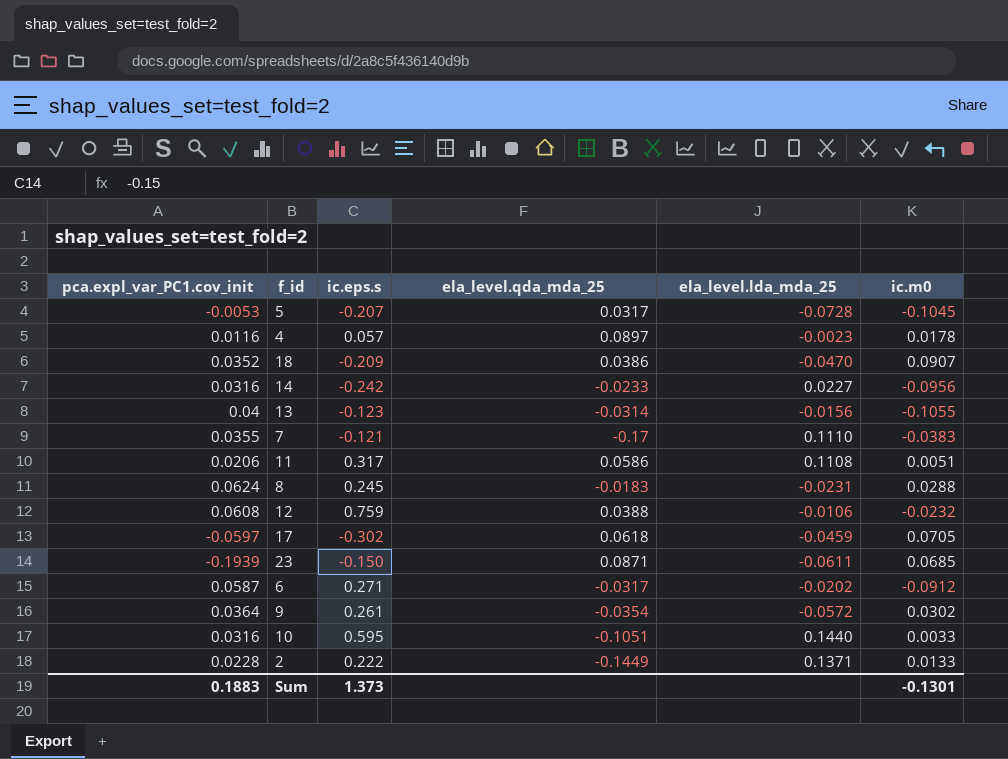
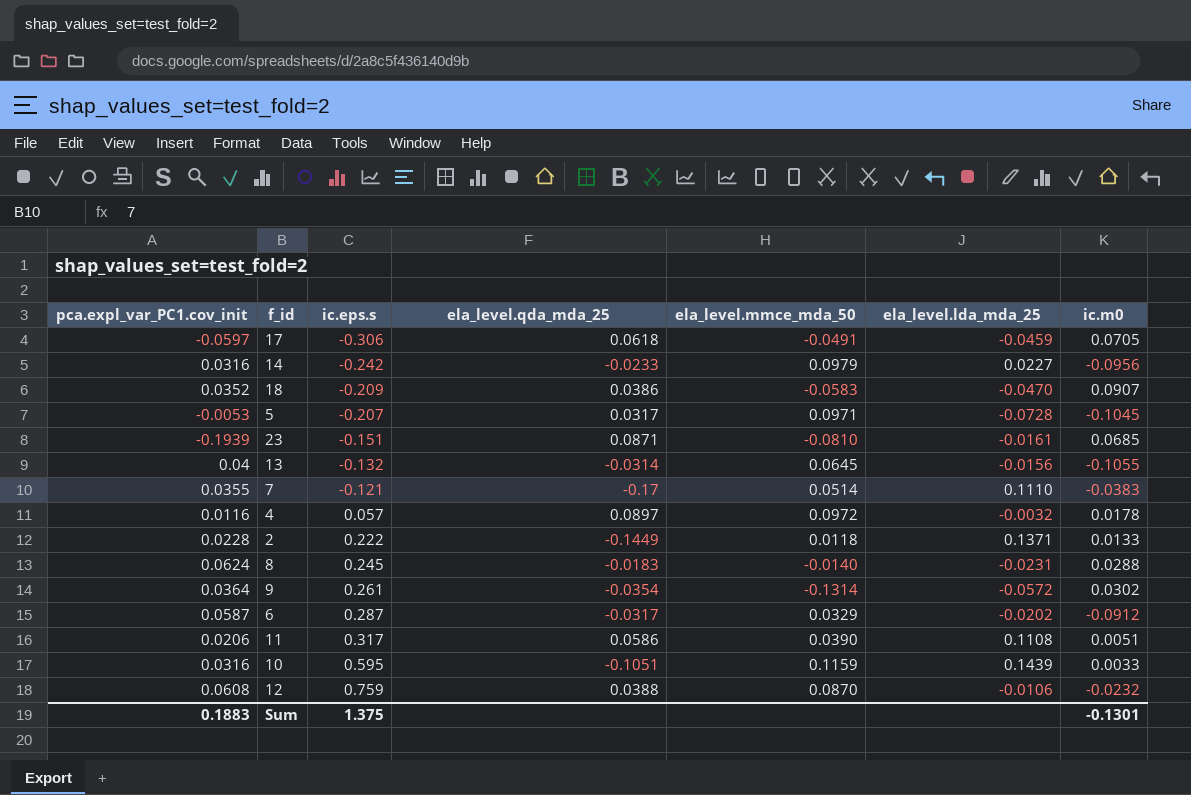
row order: none -> ic.eps.s ascending
column ela_level.mmce_mda_50 | position: none -> 5
17 | ic.eps.s: -0.302 -> -0.306
23 | ic.eps.s: -0.150 -> -0.151
23 | ela_level.lda_mda_25: -0.0611 -> -0.0161
13 | ic.eps.s: -0.123 -> -0.132
4 | ela_level.lda_mda_25: -0.0023 -> -0.0032
6 | ic.eps.s: 0.271 -> 0.287
10 | ela_level.lda_mda_25: 0.1440 -> 0.1439
Sum | ic.eps.s: 1.373 -> 1.375

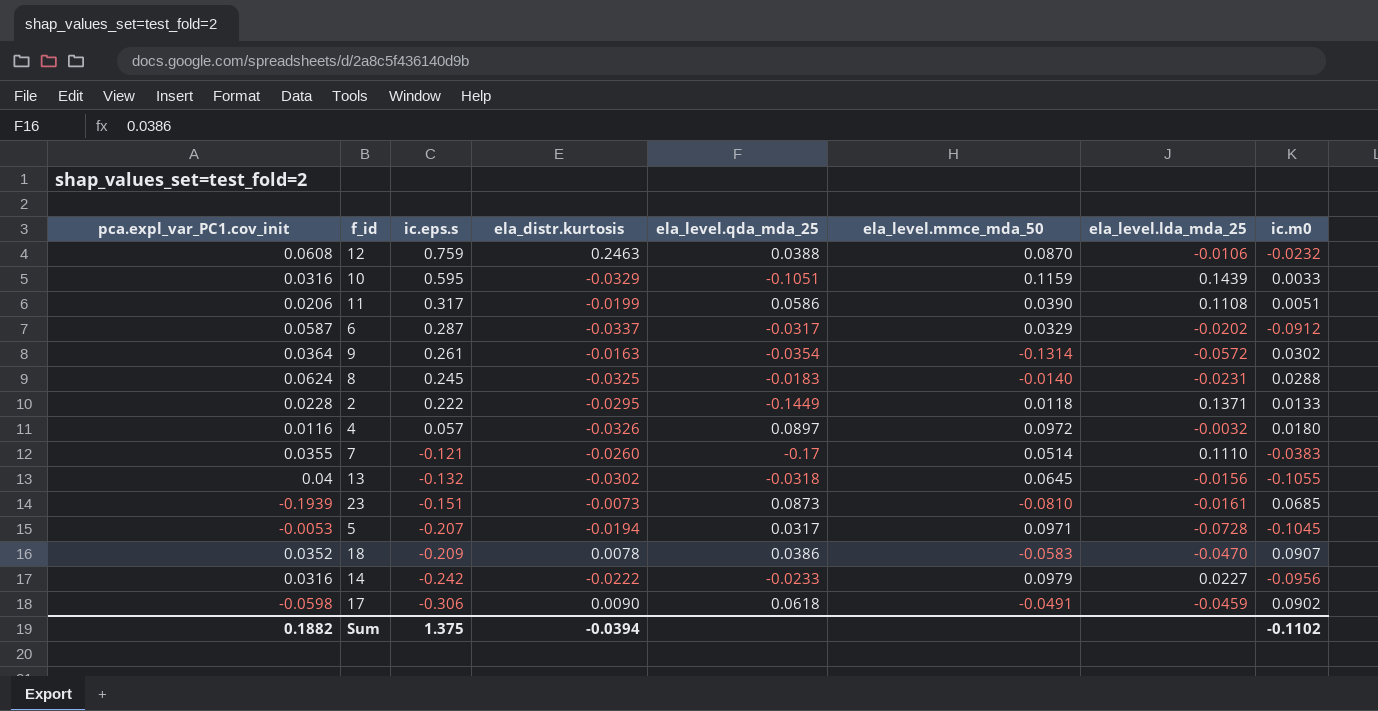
row order: ic.eps.s ascending -> ic.eps.s descending
column ela_distr.kurtosis | position: none -> 4
4 | ic.m0: 0.0178 -> 0.0180
13 | ela_level.qda_mda_25: -0.0314 -> -0.0318
23 | ela_level.qda_mda_25: 0.0871 -> 0.0873
17 | pca.expl_var_PC1.cov_init: -0.0597 -> -0.0598
17 | ic.m0: 0.0705 -> 0.0902
Sum | pca.expl_var_PC1.cov_init: 0.1883 -> 0.1882
Sum | ic.m0: -0.1301 -> -0.1102

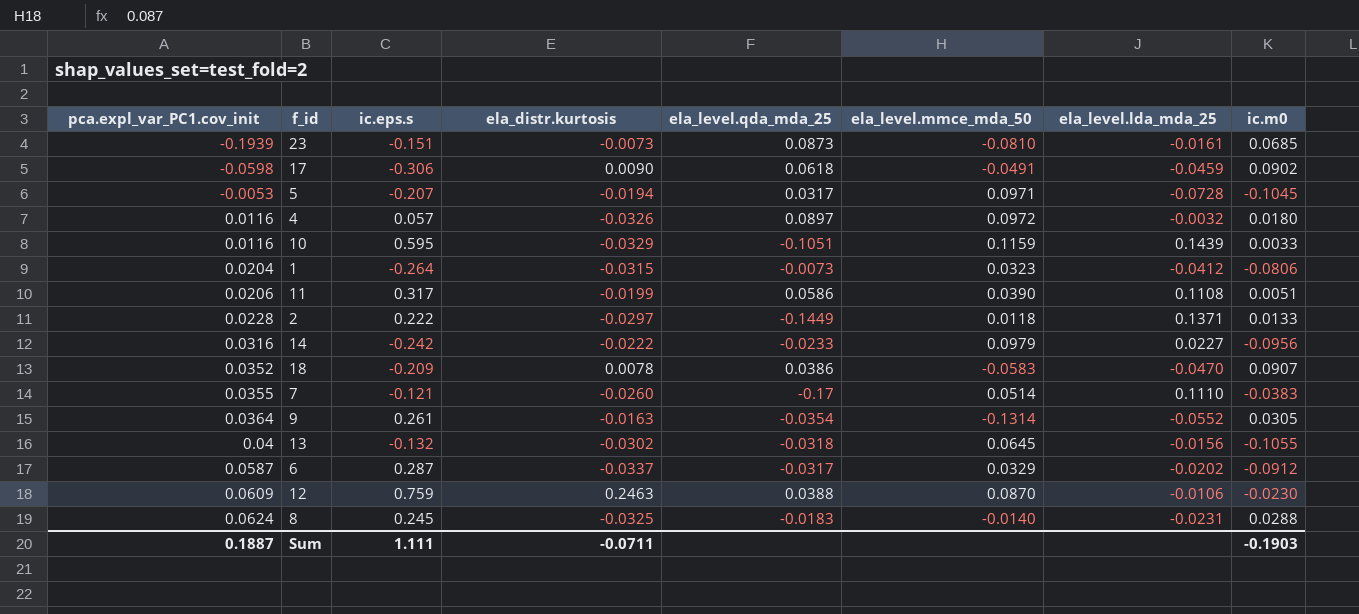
row order: ic.eps.s descending -> pca.expl_var_PC1.cov_init ascending
10 | pca.expl_var_PC1.cov_init: 0.0316 -> 0.0116
row 1: none -> 0.0204 | -0.264 | -0.0315 | -0.0073 | 0.0323 | -0.0412 | -0.0806
2 | ela_distr.kurtosis: -0.0295 -> -0.0297
9 | ela_level.lda_mda_25: -0.0572 -> -0.0552
9 | ic.m0: 0.0302 -> 0.0305
12 | pca.expl_var_PC1.cov_init: 0.0608 -> 0.0609
12 | ic.m0: -0.0232 -> -0.0230
Sum | pca.expl_var_PC1.cov_init: 0.1882 -> 0.1887
Sum | ic.eps.s: 1.375 -> 1.111
Sum | ela_distr.kurtosis: -0.0394 -> -0.0711
Sum | ic.m0: -0.1102 -> -0.1903

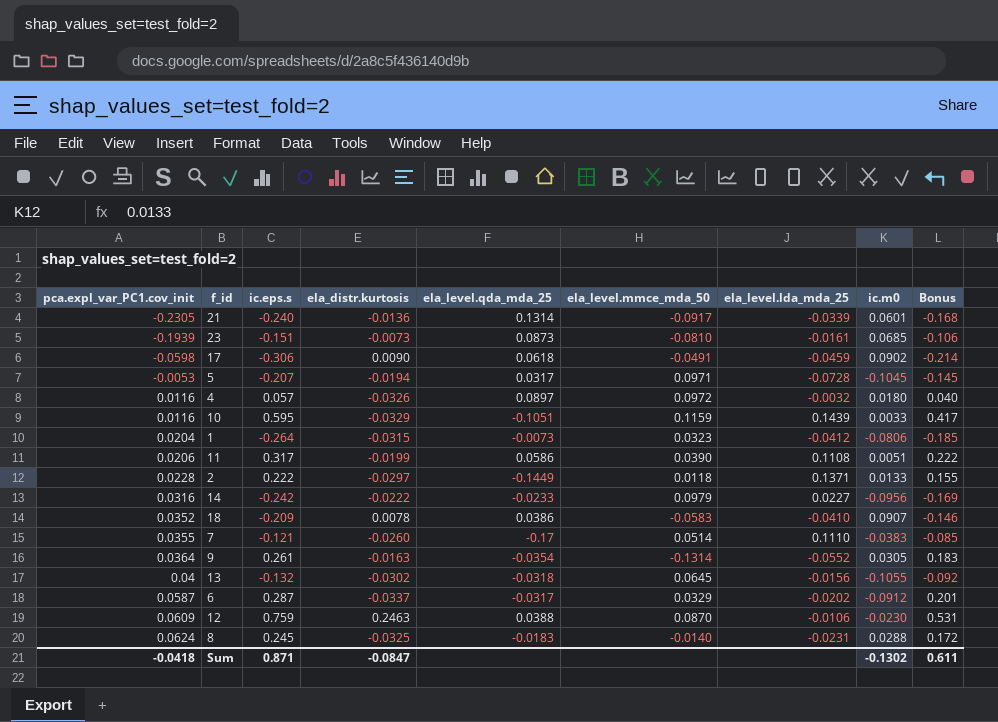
column Bonus | formula: none -> [ic.eps.s] * 0.7
row 21: none -> -0.2305 | -0.240 | -0.0136 | 0.1314 | -0.0917 | -0.0339 | 0.0601 | -0.168
18 | ela_level.lda_mda_25: -0.0470 -> -0.0410
Sum | pca.expl_var_PC1.cov_init: 0.1887 -> -0.0418
Sum | ic.eps.s: 1.111 -> 0.871
Sum | ela_distr.kurtosis: -0.0711 -> -0.0847
Sum | ic.m0: -0.1903 -> -0.1302

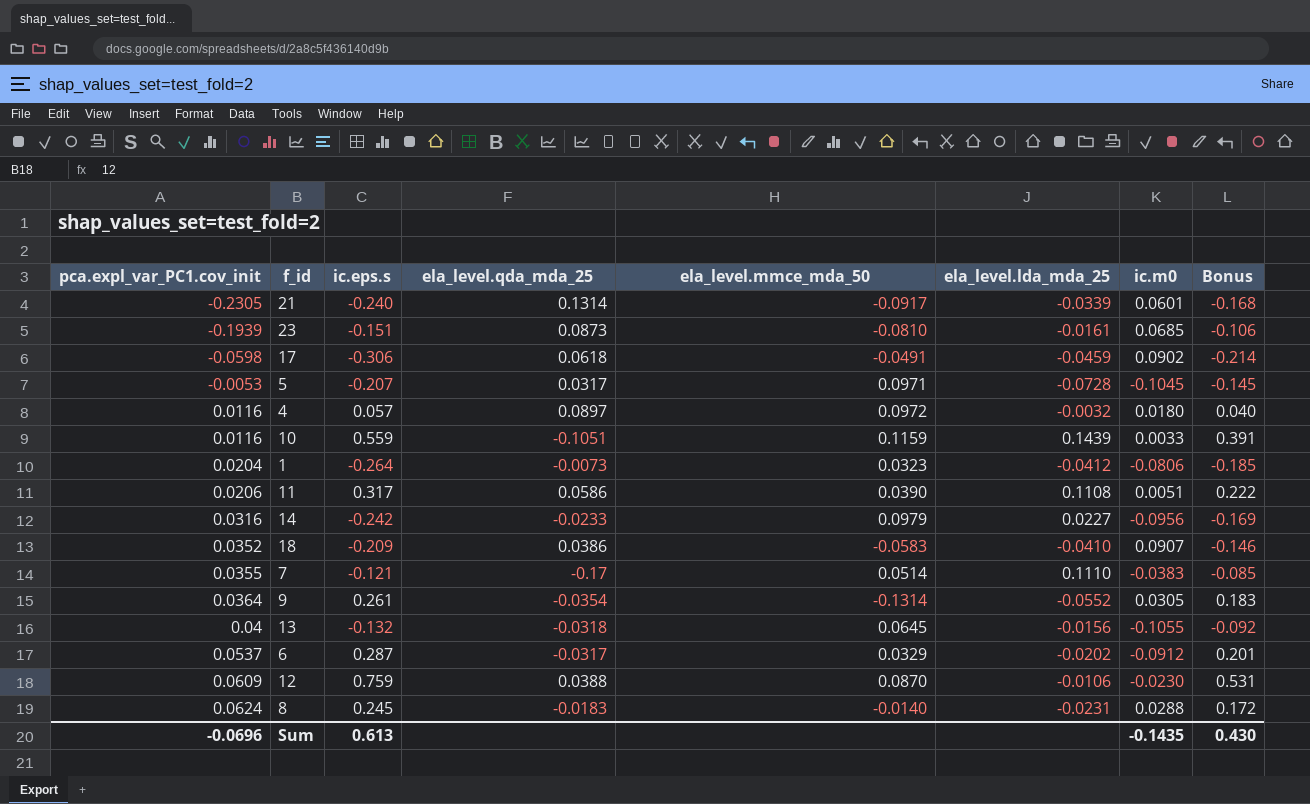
column ela_distr.kurtosis | position: 4 -> none
row 2: 0.0228 | 0.222 | -0.0297 | -0.1449 | 0.0118 | 0.1371 | 0.0133 | 0.155 -> none
10 | ic.eps.s: 0.595 -> 0.559
10 | Bonus: 0.417 -> 0.391
6 | pca.expl_var_PC1.cov_init: 0.0587 -> 0.0537
Sum | pca.expl_var_PC1.cov_init: -0.0418 -> -0.0696
Sum | ic.eps.s: 0.871 -> 0.613
Sum | ic.m0: -0.1302 -> -0.1435
Sum | Bonus: 0.611 -> 0.430

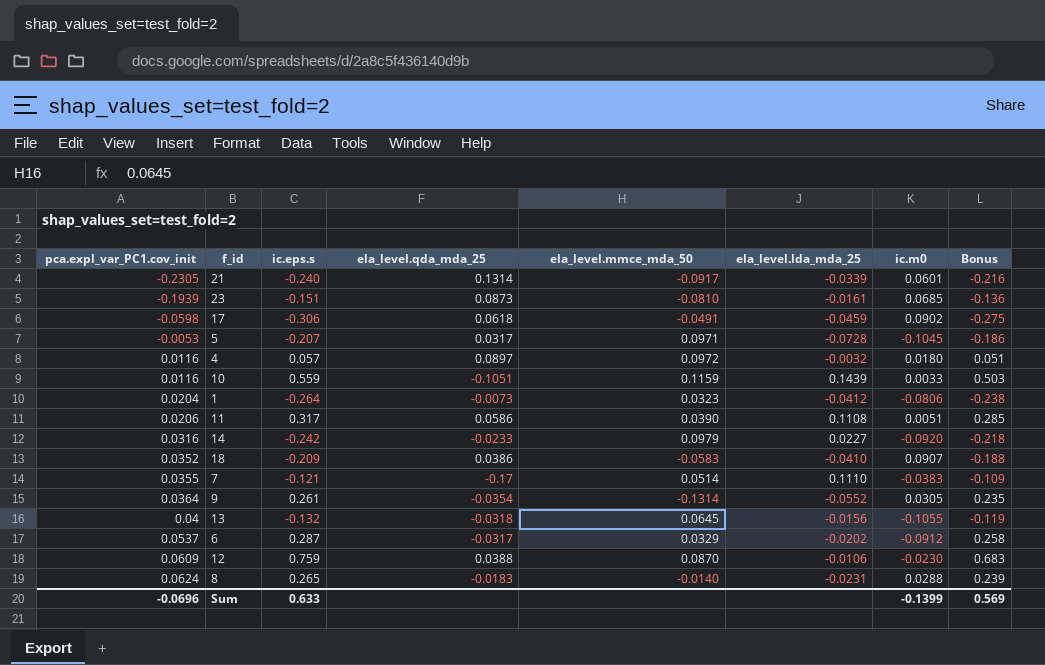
column Bonus | formula: [ic.eps.s] * 0.7 -> [ic.eps.s] * 0.9
14 | ic.m0: -0.0956 -> -0.0920
8 | ic.eps.s: 0.245 -> 0.265
Sum | ic.eps.s: 0.613 -> 0.633
Sum | ic.m0: -0.1435 -> -0.1399
Sum | Bonus: 0.430 -> 0.569

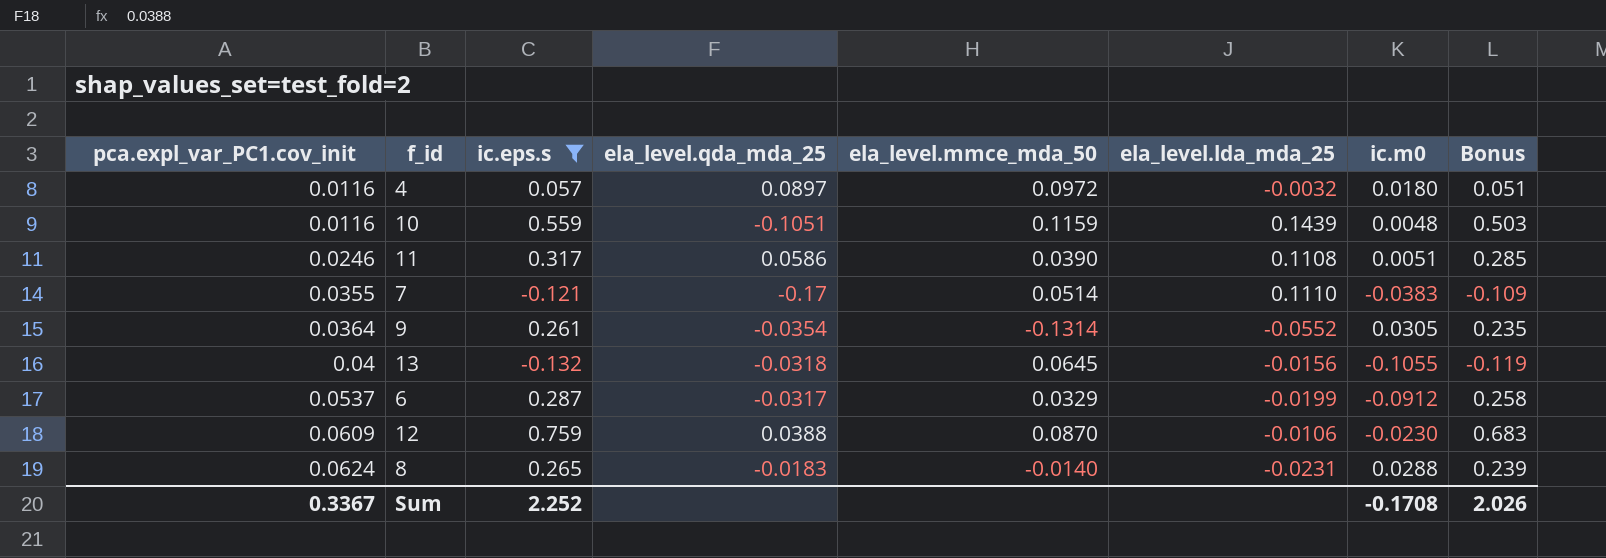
filter: none -> ic.eps.s >= -0.132
10 | ic.m0: 0.0033 -> 0.0048
11 | pca.expl_var_PC1.cov_init: 0.0206 -> 0.0246
6 | ela_level.lda_mda_25: -0.0202 -> -0.0199
Sum | pca.expl_var_PC1.cov_init: -0.0696 -> 0.3367
Sum | ic.eps.s: 0.633 -> 2.252
Sum | ic.m0: -0.1399 -> -0.1708
Sum | Bonus: 0.569 -> 2.026

